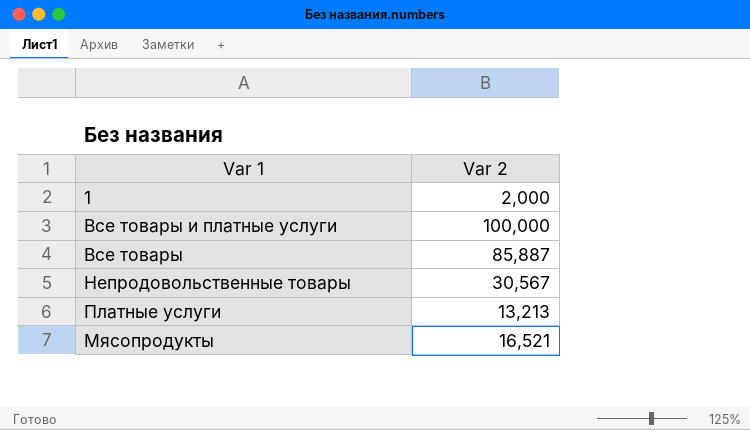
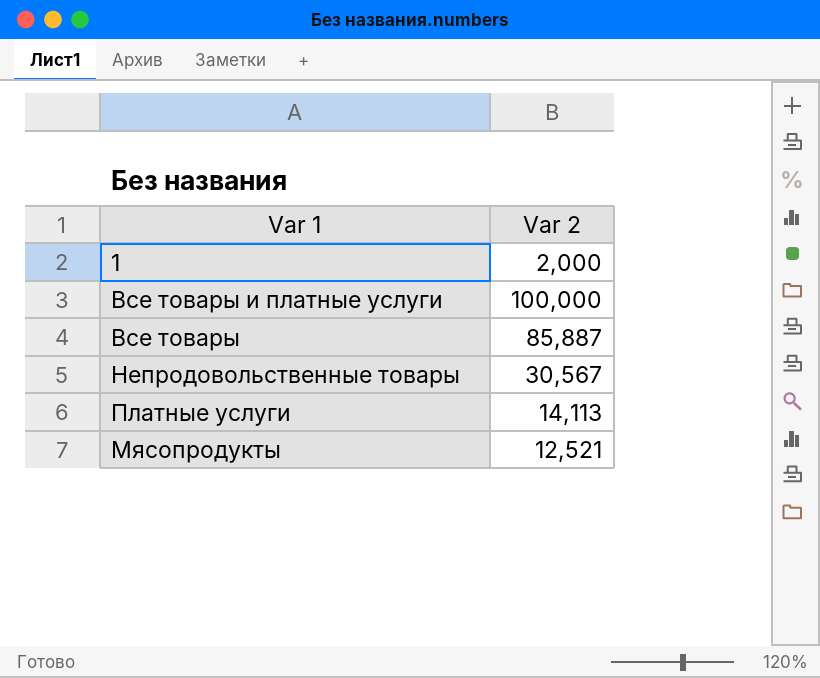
Платные услуги | Var 2: 13,213 -> 14,113
Мясопродукты | Var 2: 16,521 -> 12,521

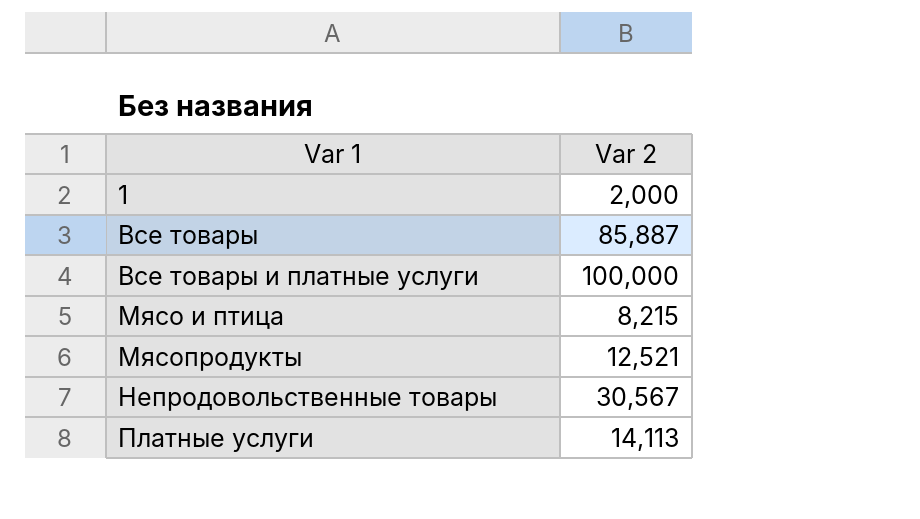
row order: none -> Var 1 ascending
row Мясо и птица: none -> 8,215

